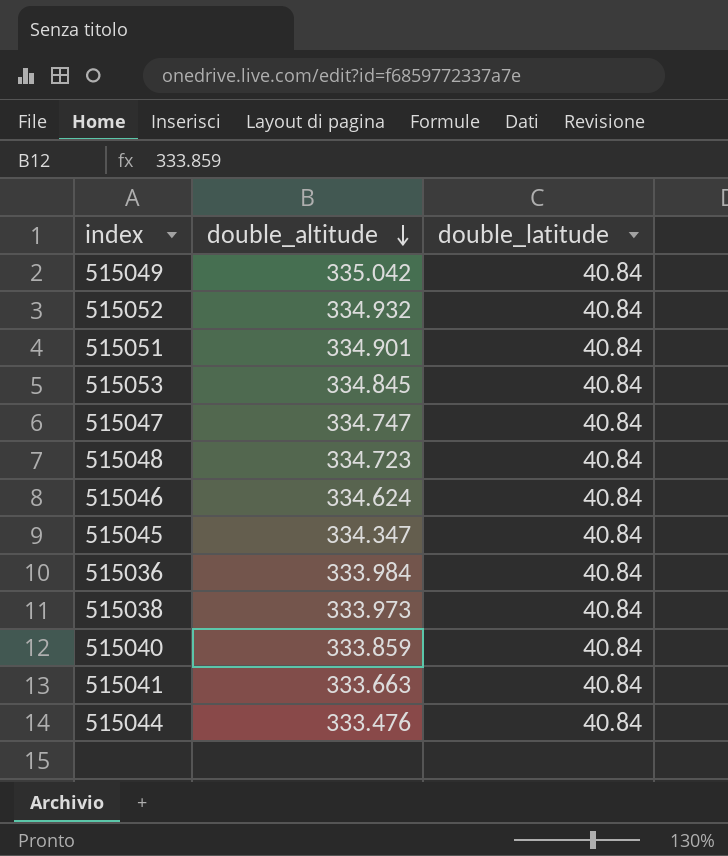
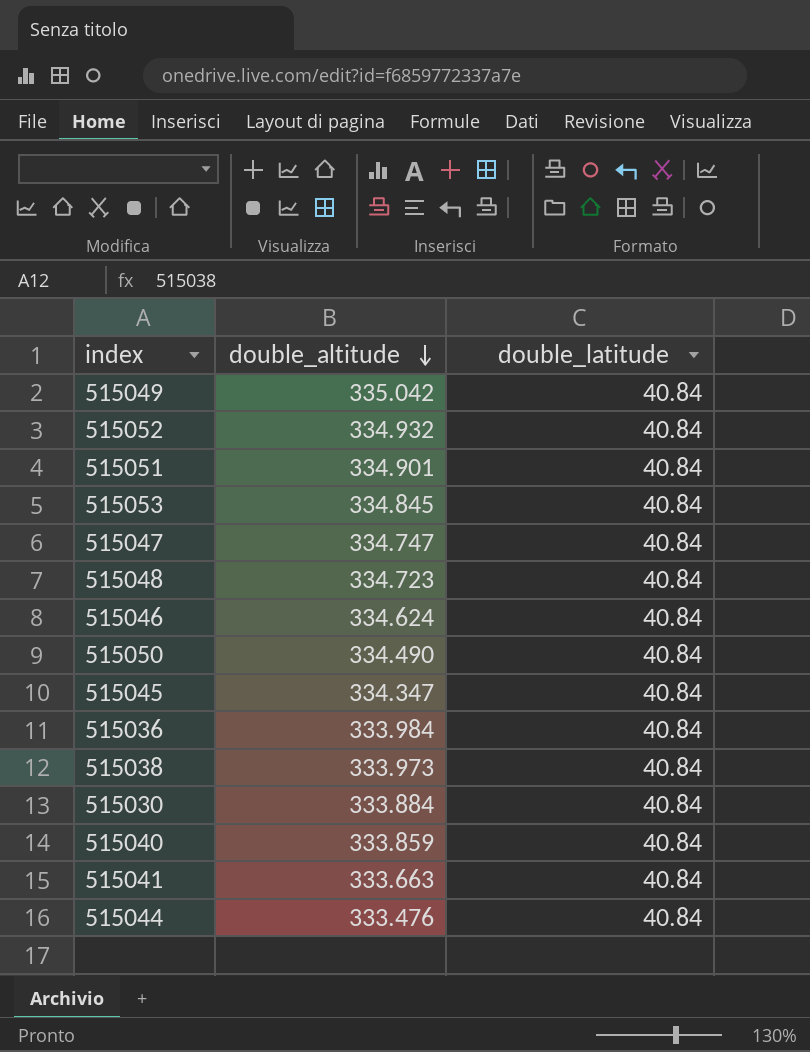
row 515050: none -> 334.490 | 40.84
row 515030: none -> 333.884 | 40.84

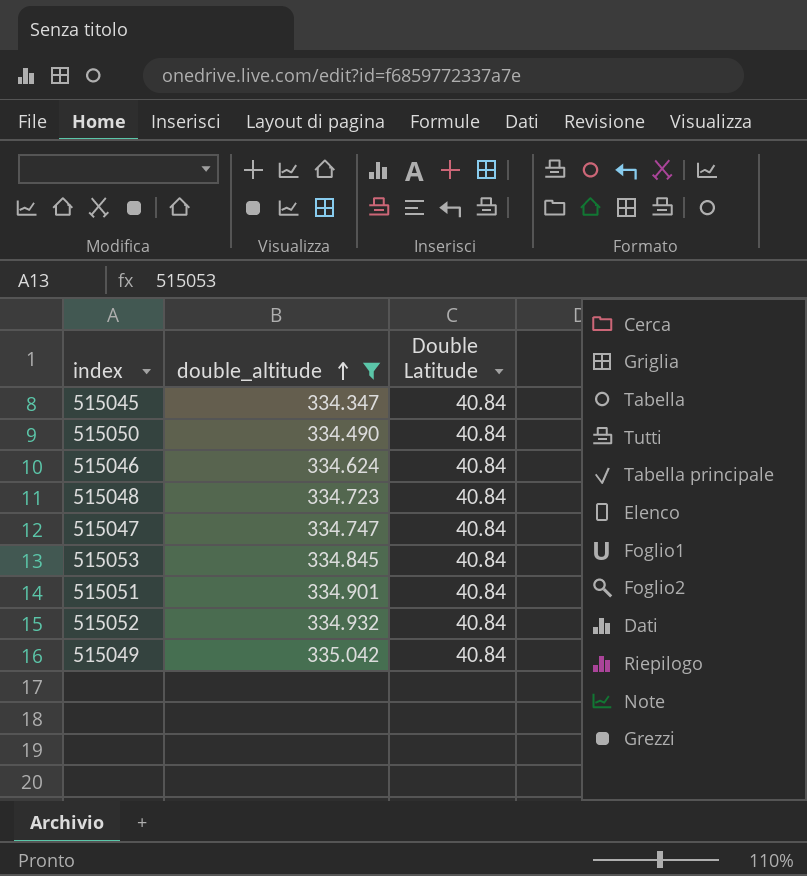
filter: none -> double_altitude >= 334.347
row order: double_altitude descending -> double_altitude ascending
column name: double_latitude -> Double Latitude

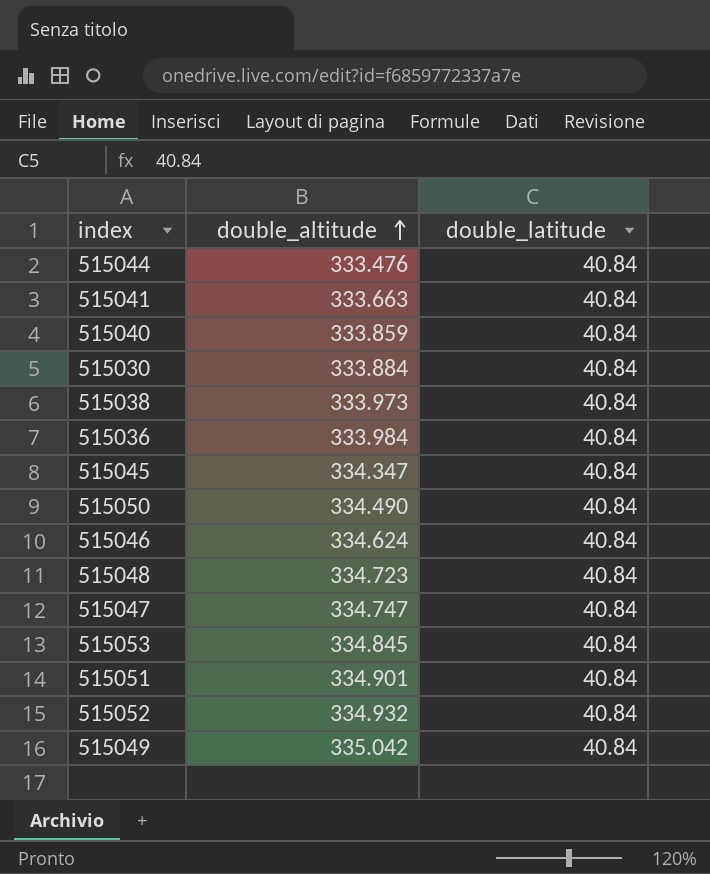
filter: double_altitude >= 334.347 -> none
column name: Double Latitude -> double_latitude

